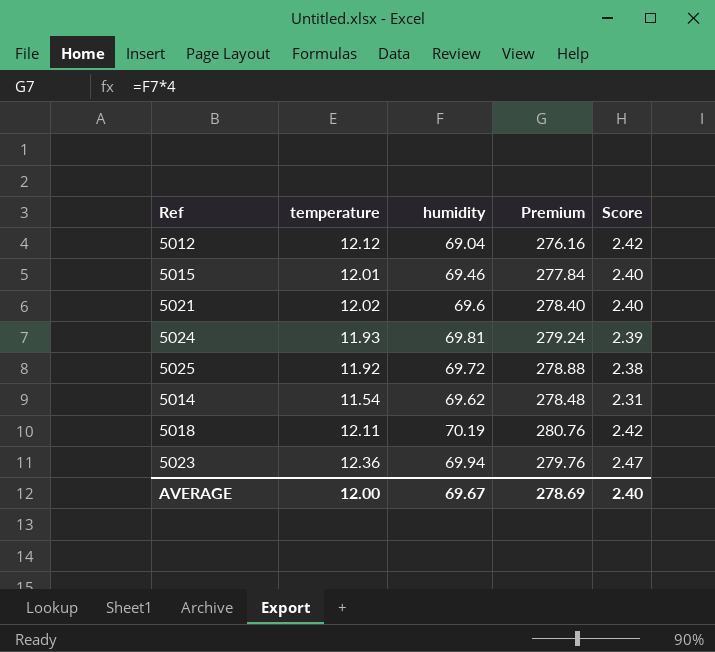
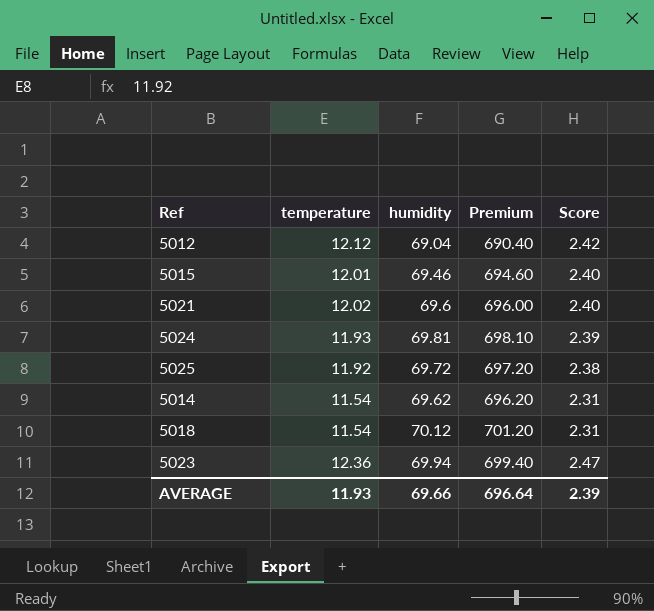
column Premium | formula: [humidity] * 4 -> [humidity] * 10
5018 | temperature: 12.11 -> 11.54
5018 | humidity: 70.19 -> 70.12
5018 | Score: 2.42 -> 2.31
AVERAGE | temperature: 12.00 -> 11.93
AVERAGE | humidity: 69.67 -> 69.66
AVERAGE | Premium: 278.69 -> 696.64
AVERAGE | Score: 2.40 -> 2.39

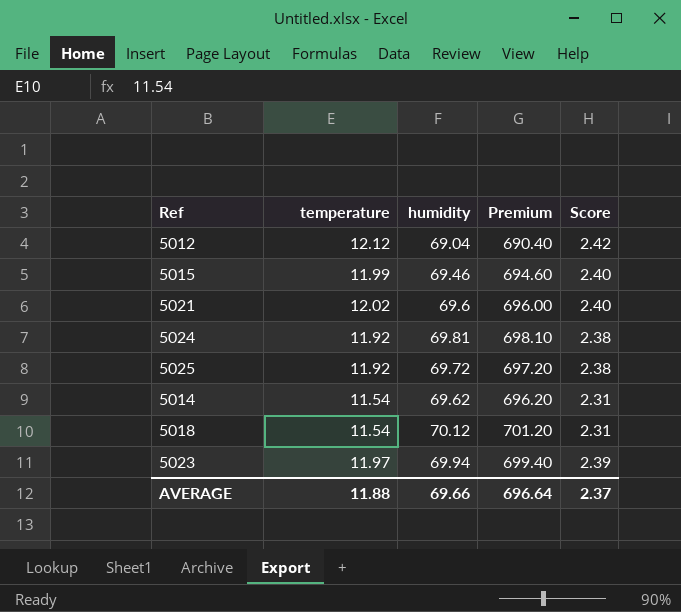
5015 | temperature: 12.01 -> 11.99
5024 | temperature: 11.93 -> 11.92
5024 | Score: 2.39 -> 2.38
5023 | temperature: 12.36 -> 11.97
5023 | Score: 2.47 -> 2.39
AVERAGE | temperature: 11.93 -> 11.88
AVERAGE | Score: 2.39 -> 2.37

